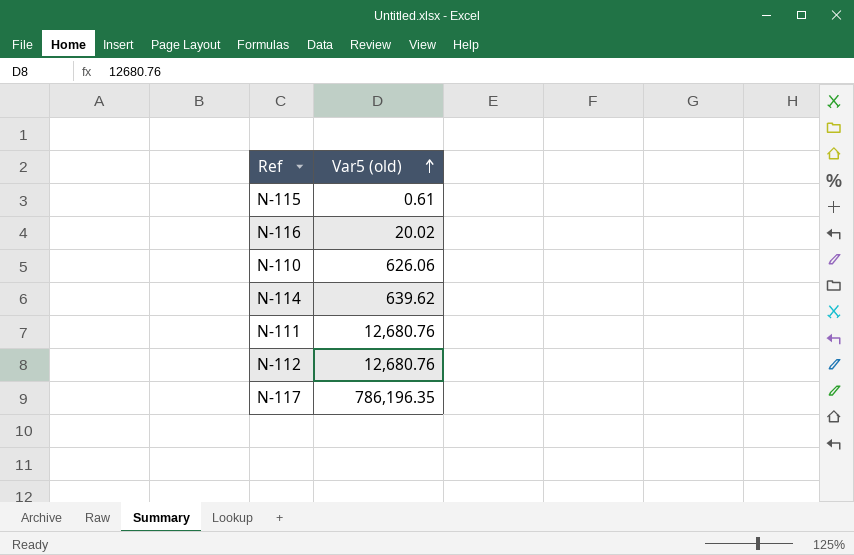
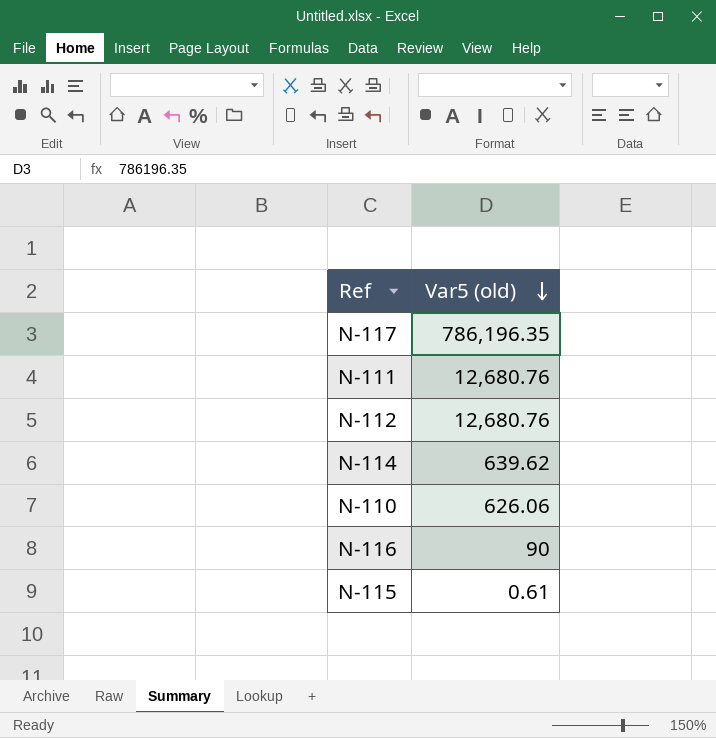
row order: Var5 (old) ascending -> Var5 (old) descending
N-116 | Var5 (old): 20.02 -> 90

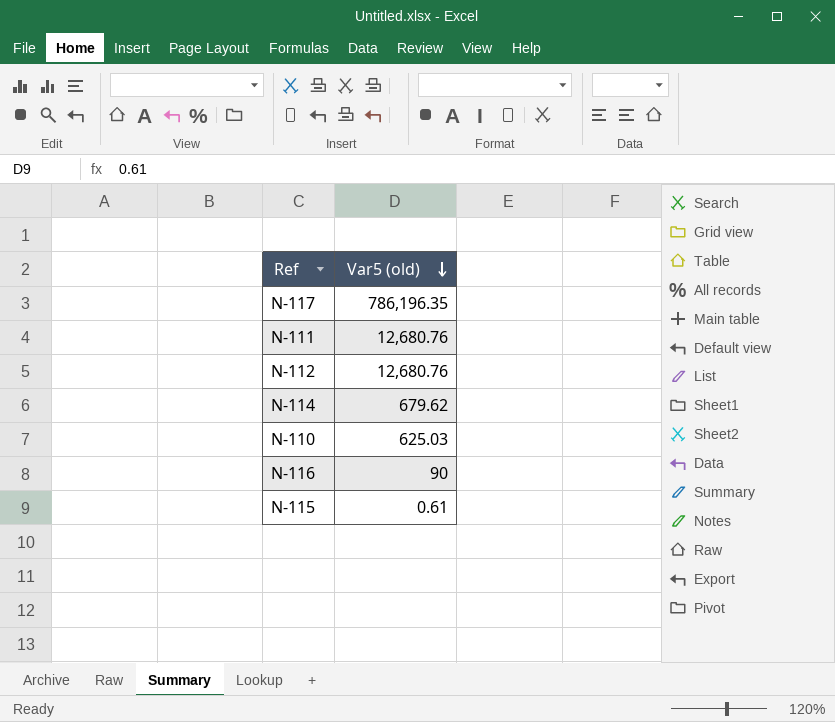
N-114 | Var5 (old): 639.62 -> 679.62
N-110 | Var5 (old): 626.06 -> 625.03

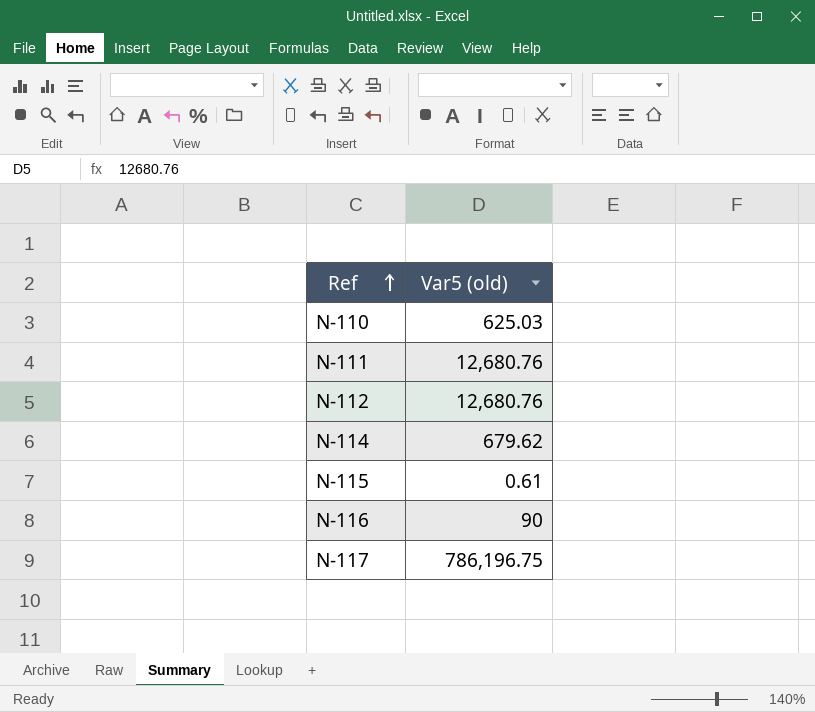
row order: Var5 (old) descending -> Ref ascending
N-117 | Var5 (old): 786,196.35 -> 786,196.75

